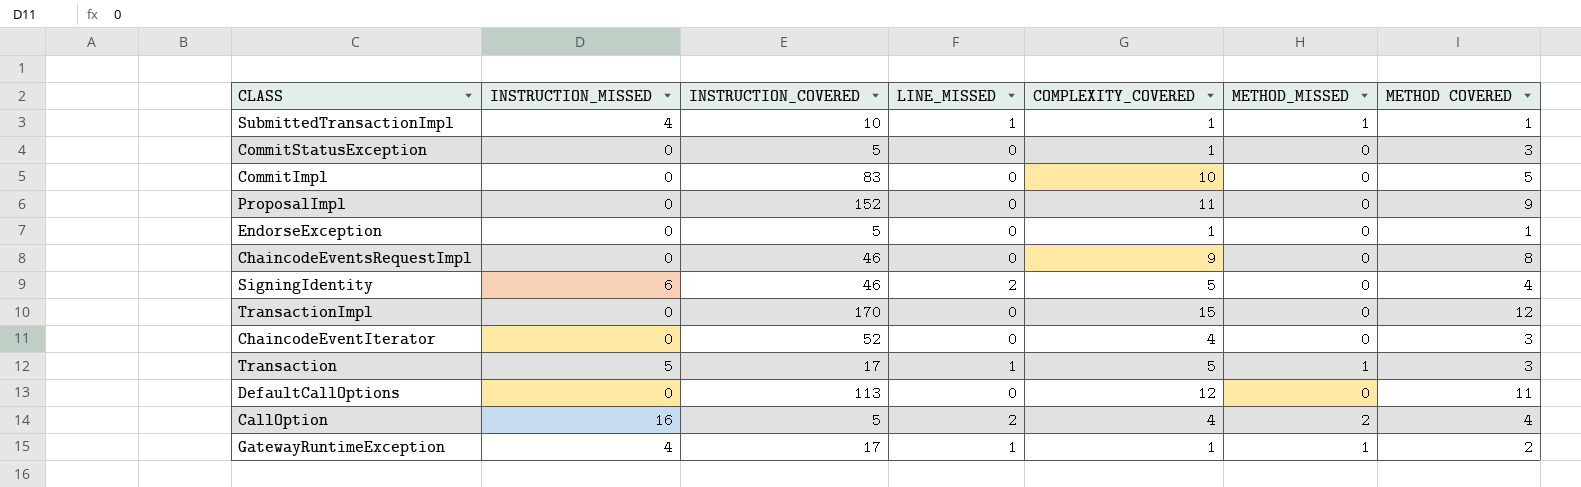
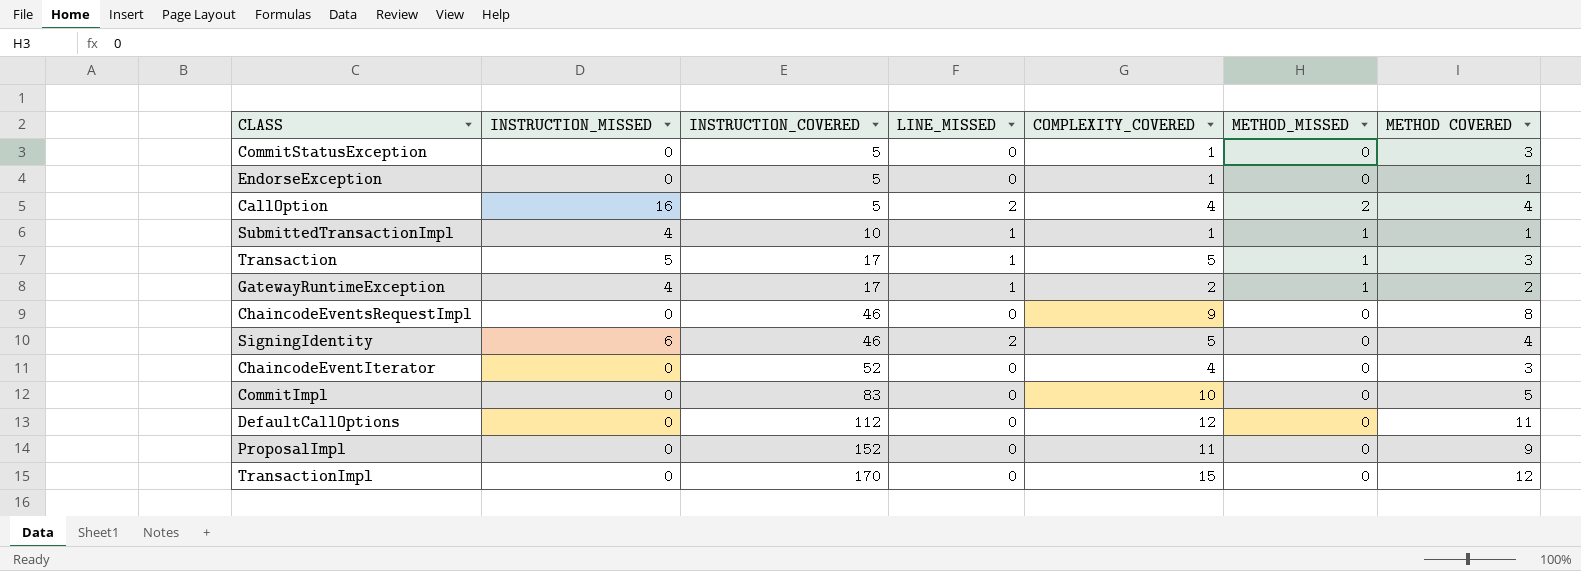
row order: none -> INSTRUCTION_COVERED ascending
GatewayRuntimeException | COMPLEXITY_COVERED: 1 -> 2
DefaultCallOptions | INSTRUCTION_COVERED: 113 -> 112

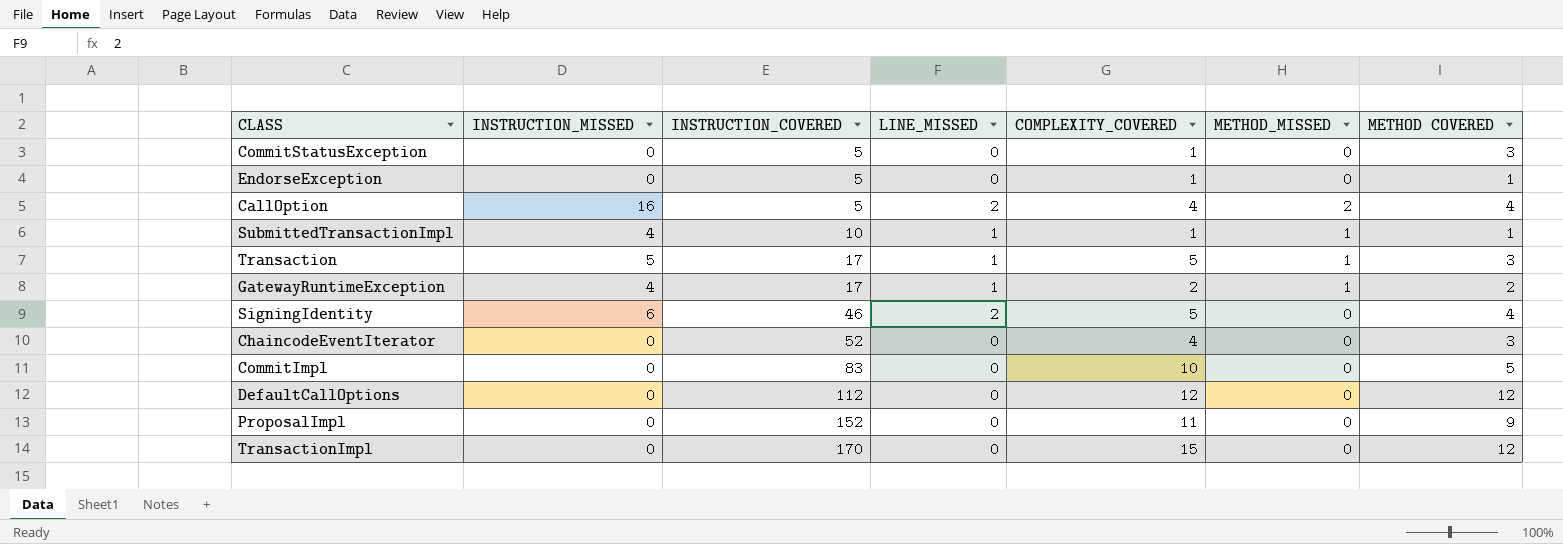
row ChaincodeEventsRequestImpl: 0 | 46 | 0 | 9 | 0 | 8 -> none
DefaultCallOptions | METHOD COVERED: 11 -> 12

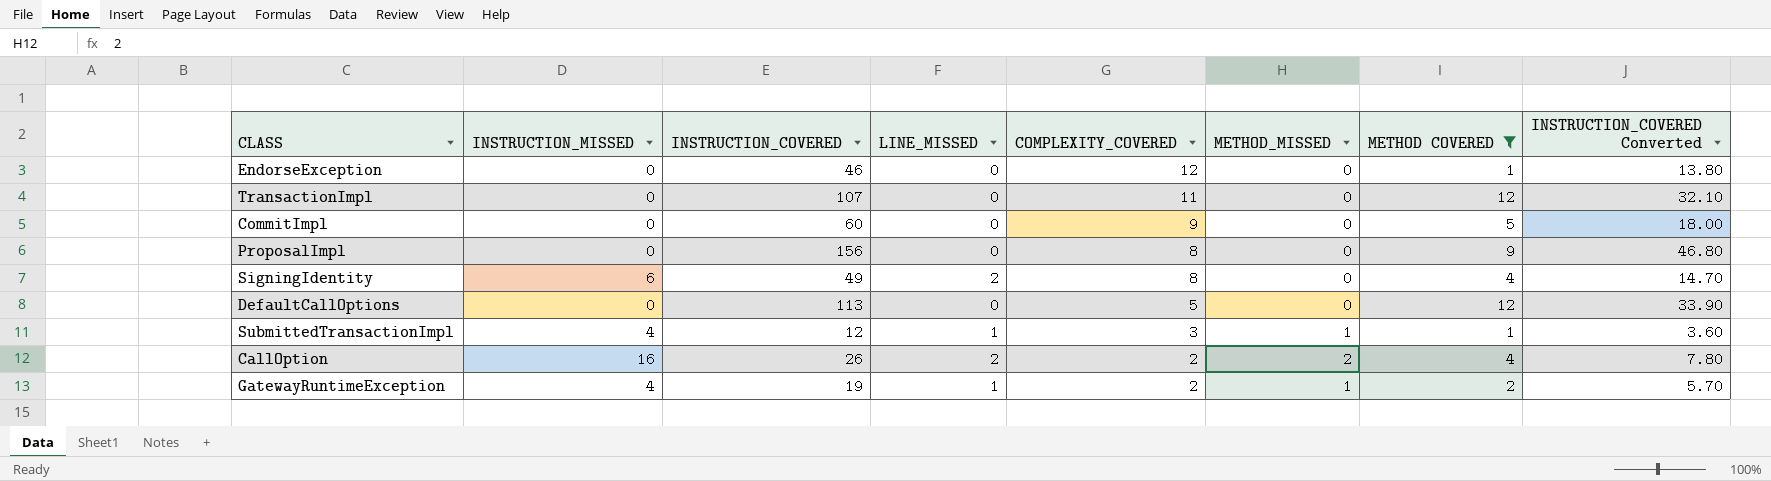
filter: none -> METHOD COVERED != 3
row order: INSTRUCTION_COVERED ascending -> COMPLEXITY_COVERED descending
column INSTRUCTION_COVERED Converted | formula: none -> [INSTRUCTION_COVERED] * 0.3
EndorseException | INSTRUCTION_COVERED: 5 -> 46
EndorseException | COMPLEXITY_COVERED: 1 -> 12
TransactionImpl | INSTRUCTION_COVERED: 170 -> 107
TransactionImpl | COMPLEXITY_COVERED: 15 -> 11
CommitImpl | INSTRUCTION_COVERED: 83 -> 60
CommitImpl | COMPLEXITY_COVERED: 10 -> 9
ProposalImpl | INSTRUCTION_COVERED: 152 -> 156
ProposalImpl | COMPLEXITY_COVERED: 11 -> 8
SigningIdentity | INSTRUCTION_COVERED: 46 -> 49
SigningIdentity | COMPLEXITY_COVERED: 5 -> 8
DefaultCallOptions | INSTRUCTION_COVERED: 112 -> 113
DefaultCallOptions | COMPLEXITY_COVERED: 12 -> 5
SubmittedTransactionImpl | INSTRUCTION_COVERED: 10 -> 12
SubmittedTransactionImpl | COMPLEXITY_COVERED: 1 -> 3
CallOption | INSTRUCTION_COVERED: 5 -> 26
CallOption | COMPLEXITY_COVERED: 4 -> 2
GatewayRuntimeException | INSTRUCTION_COVERED: 17 -> 19

